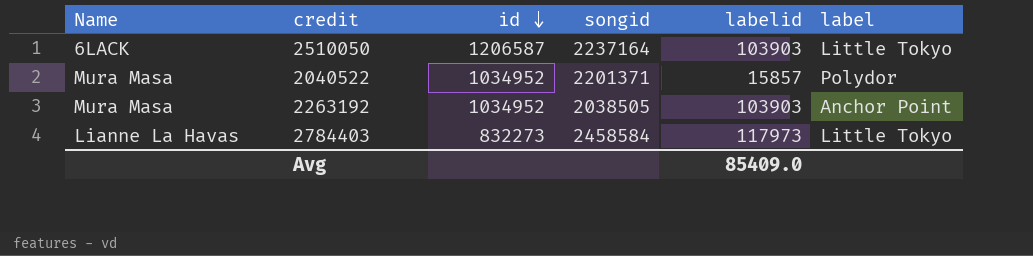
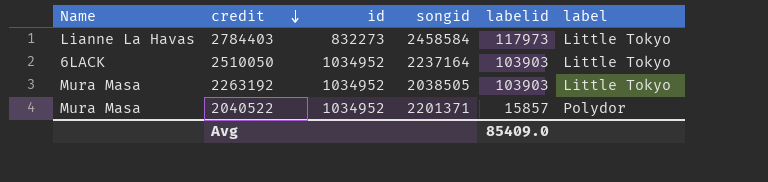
row order: id descending -> credit descending
2510050 | id: 1206587 -> 1034952
2263192 | label: Anchor Point -> Little Tokyo

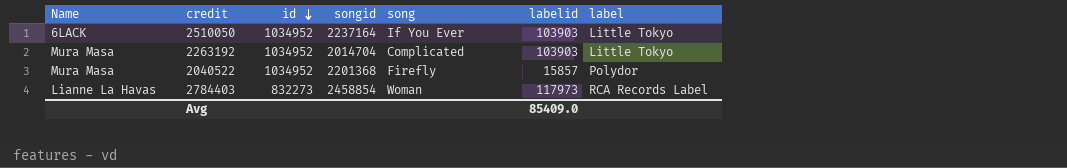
row order: credit descending -> id descending
column song | position: none -> 5
2263192 | songid: 2038505 -> 2014704
2040522 | songid: 2201371 -> 2201368
2784403 | songid: 2458584 -> 2458854
2784403 | label: Little Tokyo -> RCA Records Label

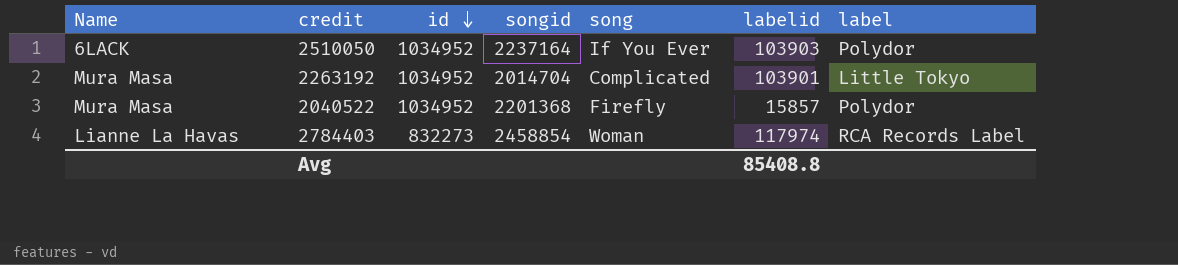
2510050 | label: Little Tokyo -> Polydor
2263192 | labelid: 103903 -> 103901
2784403 | labelid: 117973 -> 117974
Avg | labelid: 85409.0 -> 85408.8

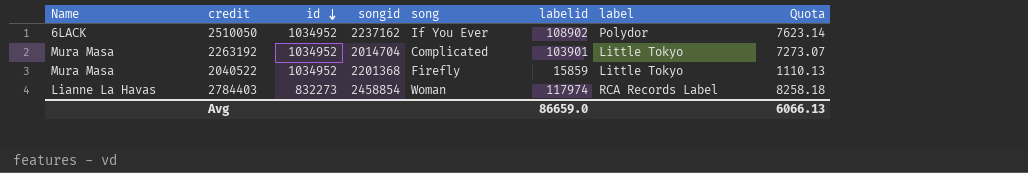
column Quota | formula: none -> [labelid] * 0.07
2510050 | songid: 2237164 -> 2237162
2510050 | labelid: 103903 -> 108902
2040522 | labelid: 15857 -> 15859
2040522 | label: Polydor -> Little Tokyo
Avg | labelid: 85408.8 -> 86659.0

